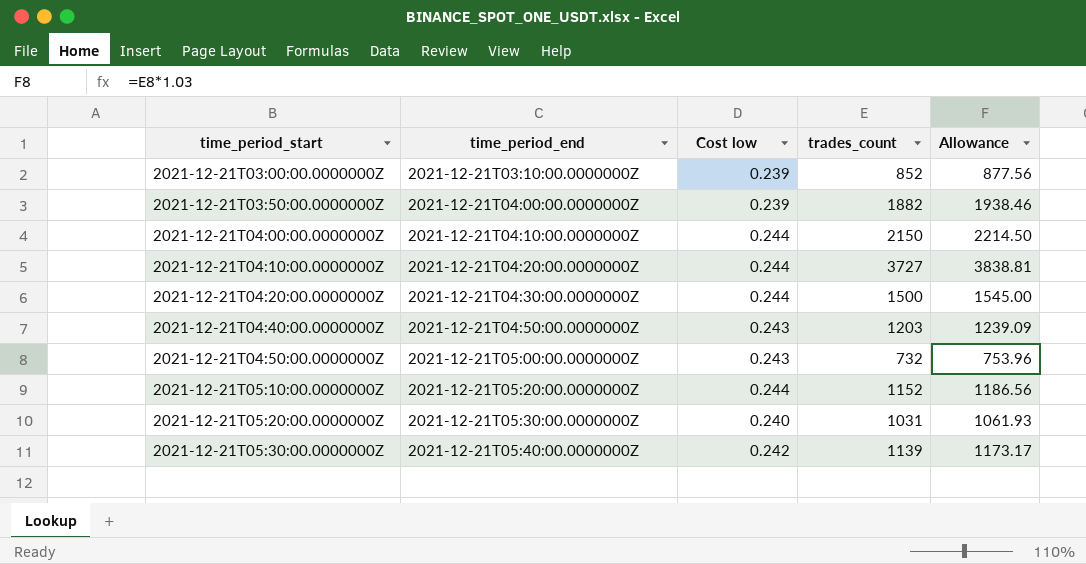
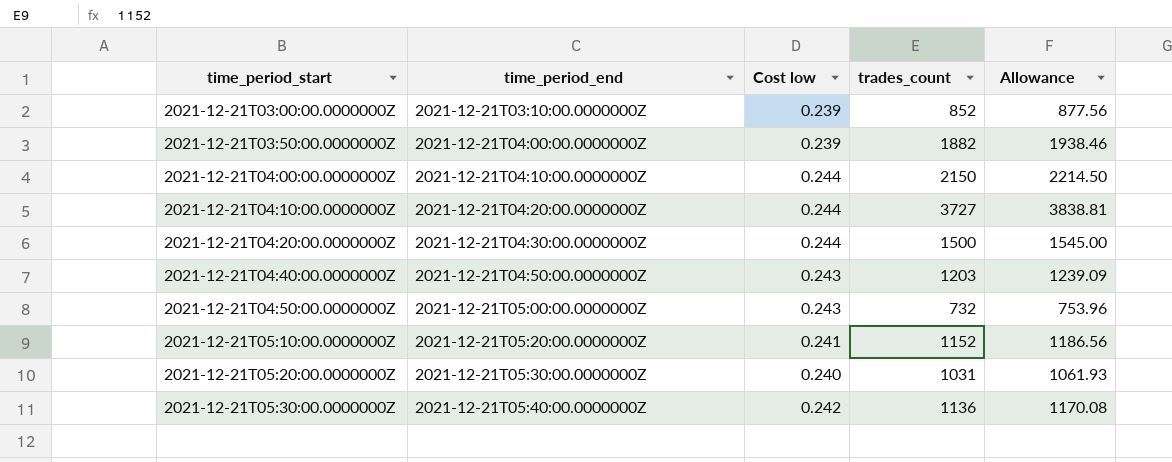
2021-12-21T05:10:00.0000000Z | Cost low: 0.244 -> 0.241
2021-12-21T05:30:00.0000000Z | trades_count: 1139 -> 1136
2021-12-21T05:30:00.0000000Z | Allowance: 1173.17 -> 1170.08

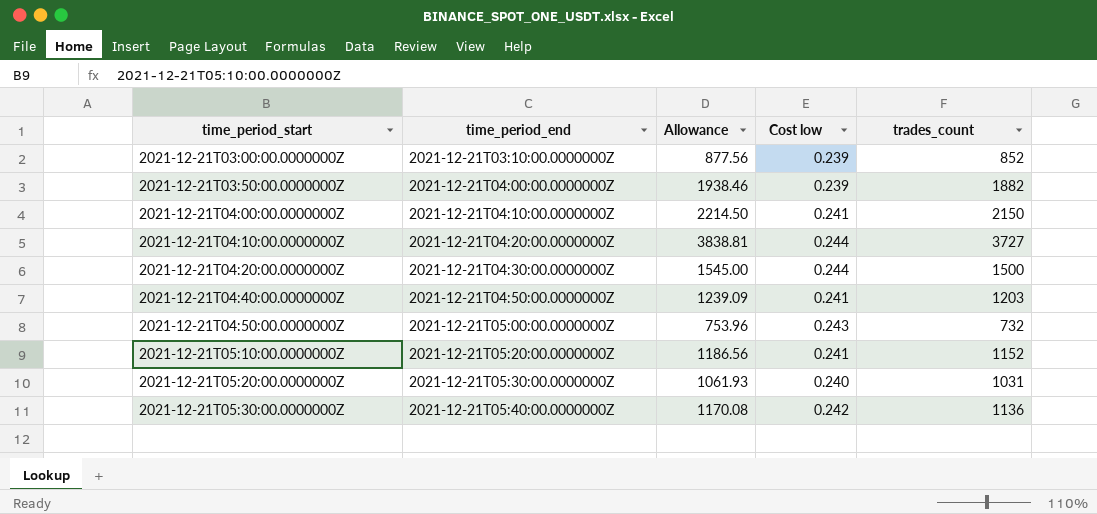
column Allowance | position: 5 -> 3
2021-12-21T04:00:00.0000000Z | Cost low: 0.244 -> 0.241
2021-12-21T04:40:00.0000000Z | Cost low: 0.243 -> 0.241

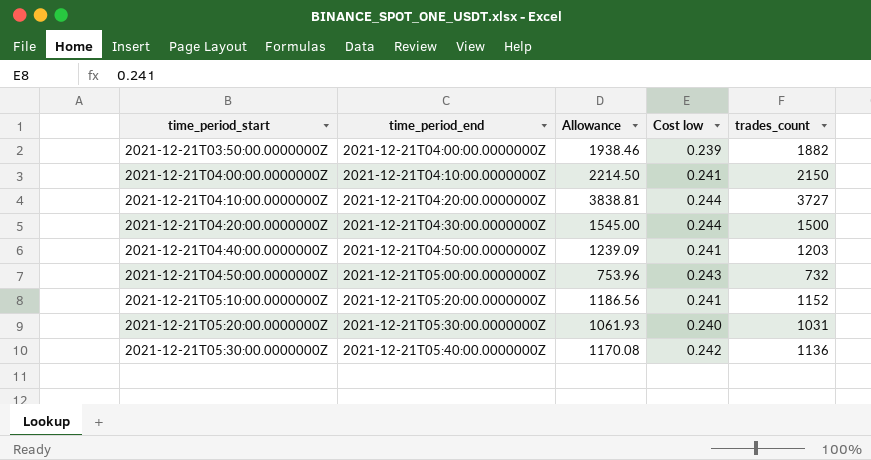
row 2021-12-21T03:00:00.0000000Z: 2021-12-21T03:10:00.0000000Z | 877.56 | 0.239 | 852 -> none

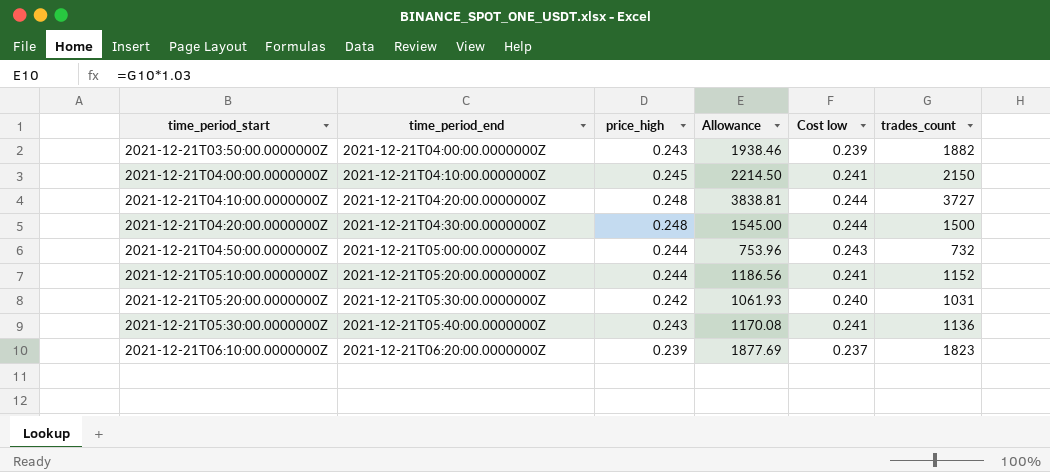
column price_high | position: none -> 3
row 2021-12-21T04:40:00.0000000Z: 2021-12-21T04:50:00.0000000Z | 1239.09 | 0.241 | 1203 -> none
2021-12-21T05:30:00.0000000Z | Cost low: 0.242 -> 0.241
row 2021-12-21T06:10:00.0000000Z: none -> 2021-12-21T06:20:00.0000000Z | 0.239 | 1877.69 | 0.237 | 1823

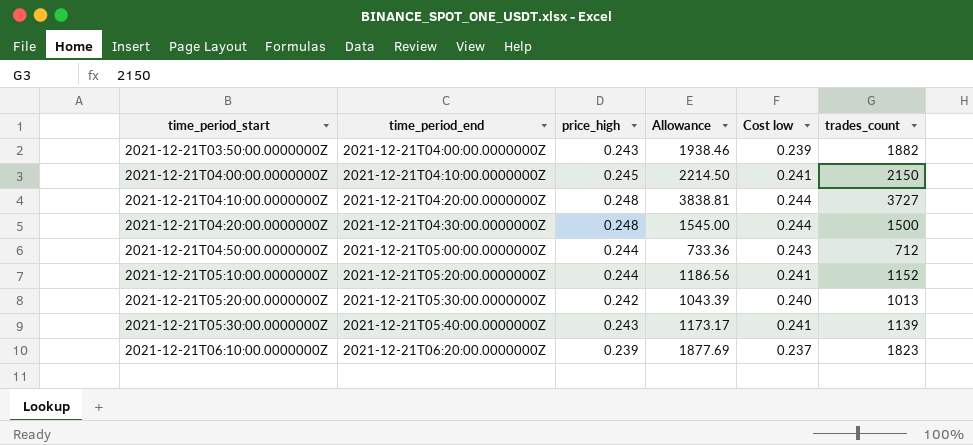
2021-12-21T04:50:00.0000000Z | Allowance: 753.96 -> 733.36
2021-12-21T04:50:00.0000000Z | trades_count: 732 -> 712
2021-12-21T05:20:00.0000000Z | Allowance: 1061.93 -> 1043.39
2021-12-21T05:20:00.0000000Z | trades_count: 1031 -> 1013
2021-12-21T05:30:00.0000000Z | Allowance: 1170.08 -> 1173.17
2021-12-21T05:30:00.0000000Z | trades_count: 1136 -> 1139

